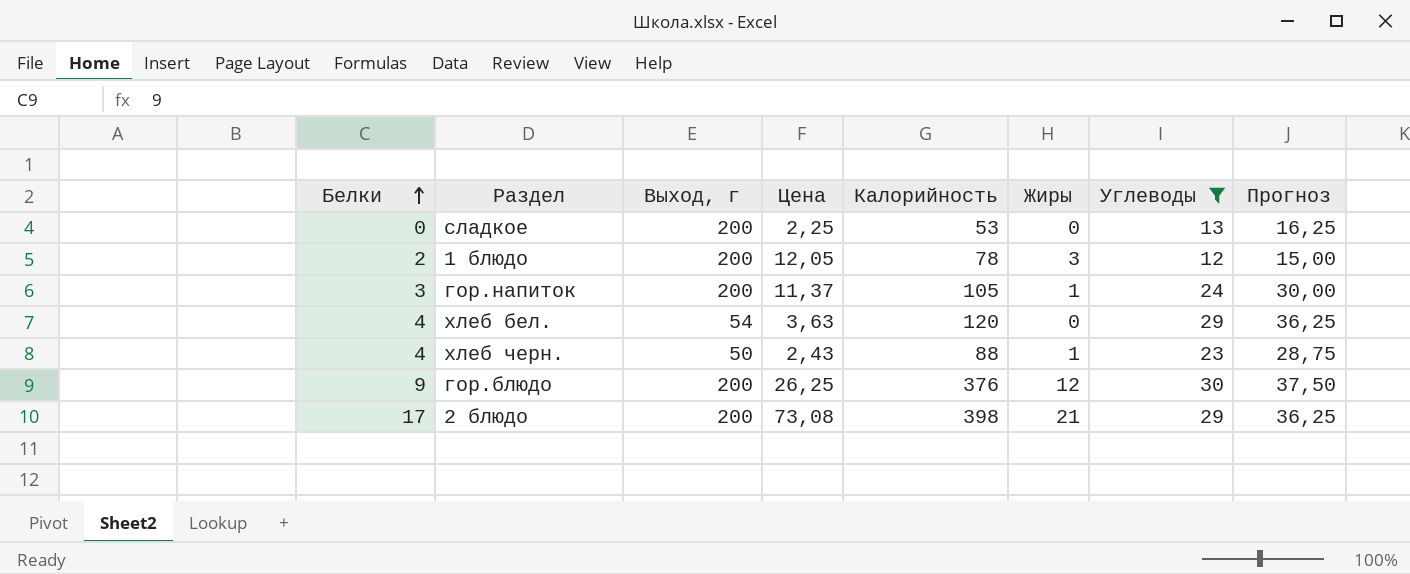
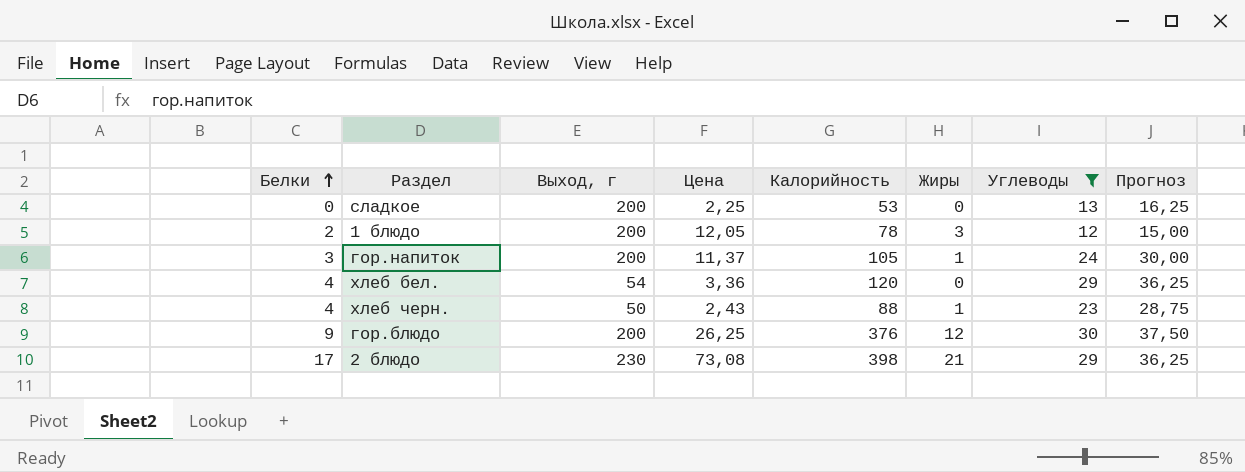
хлеб бел. | Цена: 3,63 -> 3,36
2 блюдо | Выход, г: 200 -> 230

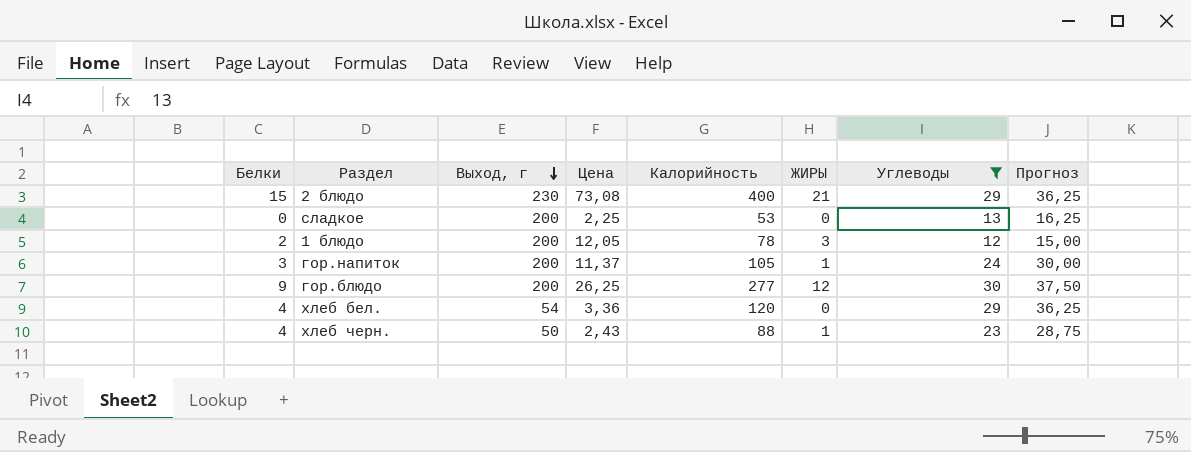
row order: Белки ascending -> Выход, г descending
column name: Жиры -> ЖИРЫ
2 блюдо | Белки: 17 -> 15
2 блюдо | Калорийность: 398 -> 400
гор.блюдо | Калорийность: 376 -> 277

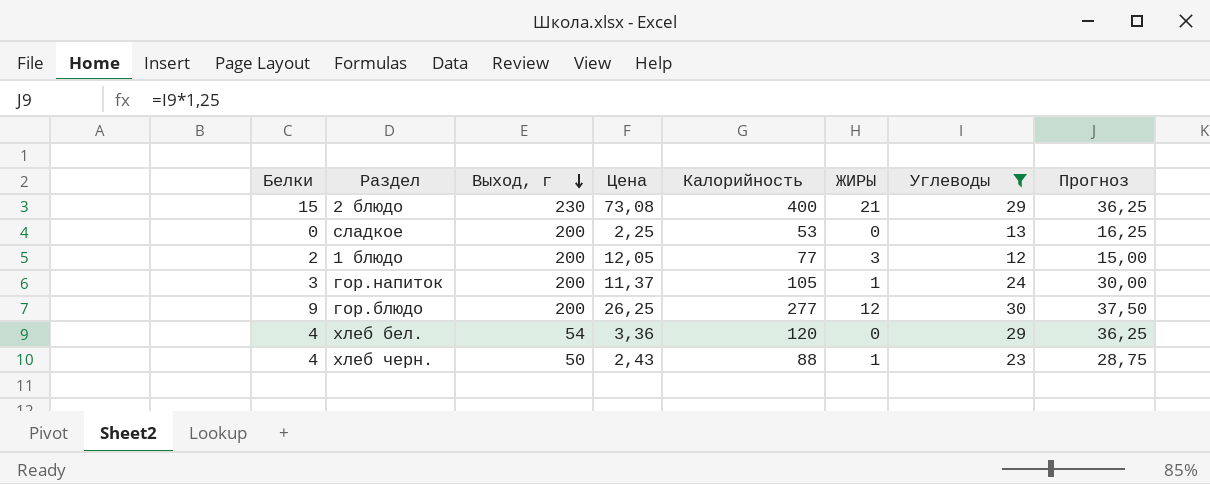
1 блюдо | Калорийность: 78 -> 77

